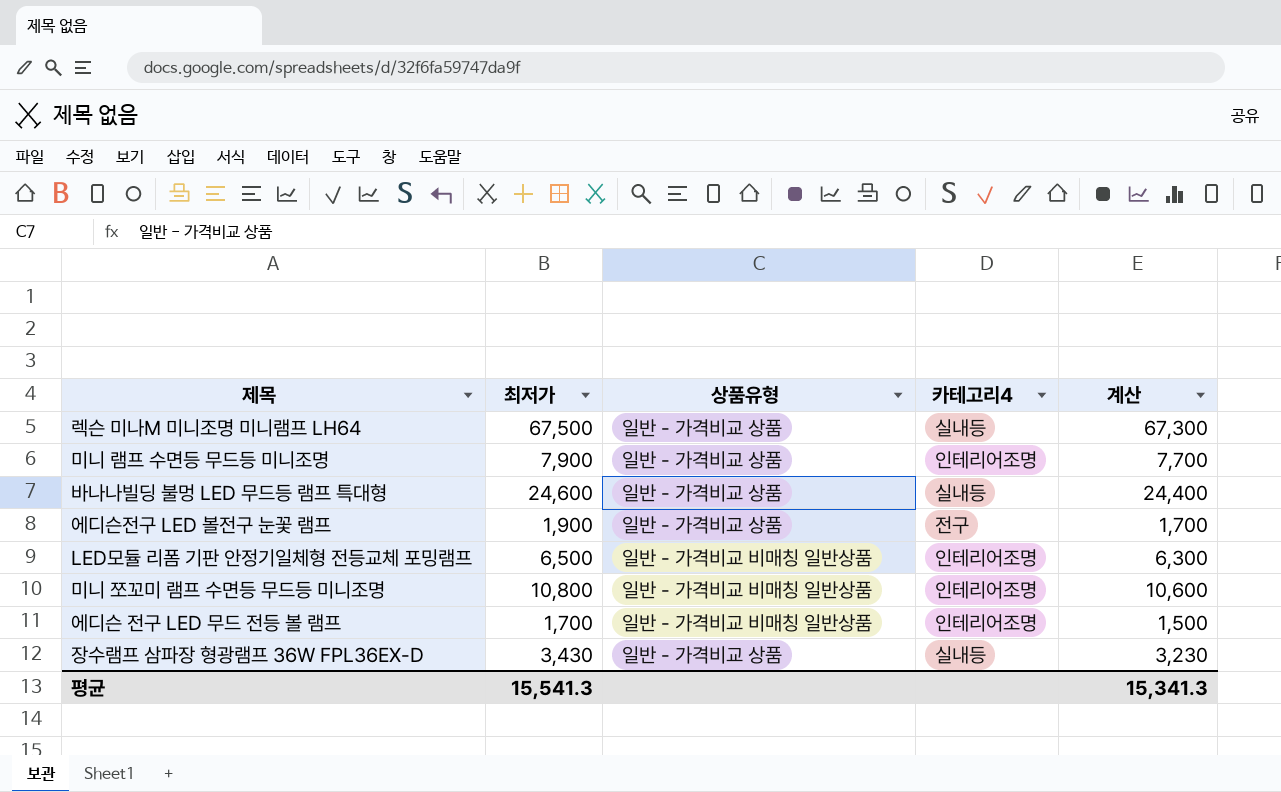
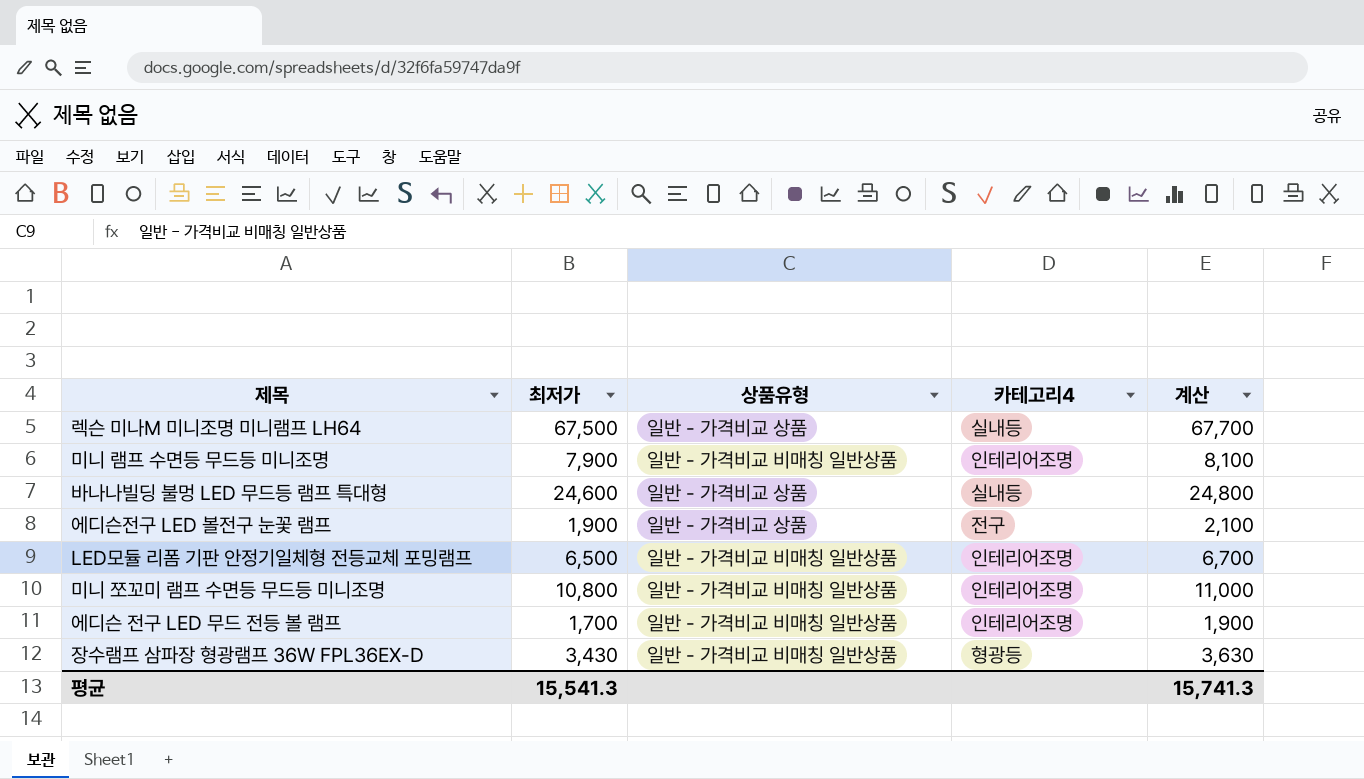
column 계산 | formula: [최저가] - 200 -> [최저가] + 200
미니 램프 수면등 무드등 미니조명 | 상품유형: 일반 - 가격비교 상품 -> 일반 - 가격비교 비매칭 일반상품
장수램프 삼파장 형광램프 36W FPL36EX-D | 상품유형: 일반 - 가격비교 상품 -> 일반 - 가격비교 비매칭 일반상품
장수램프 삼파장 형광램프 36W FPL36EX-D | 카테고리4: 실내등 -> 형광등
평균 | 계산: 15,341.3 -> 15,741.3

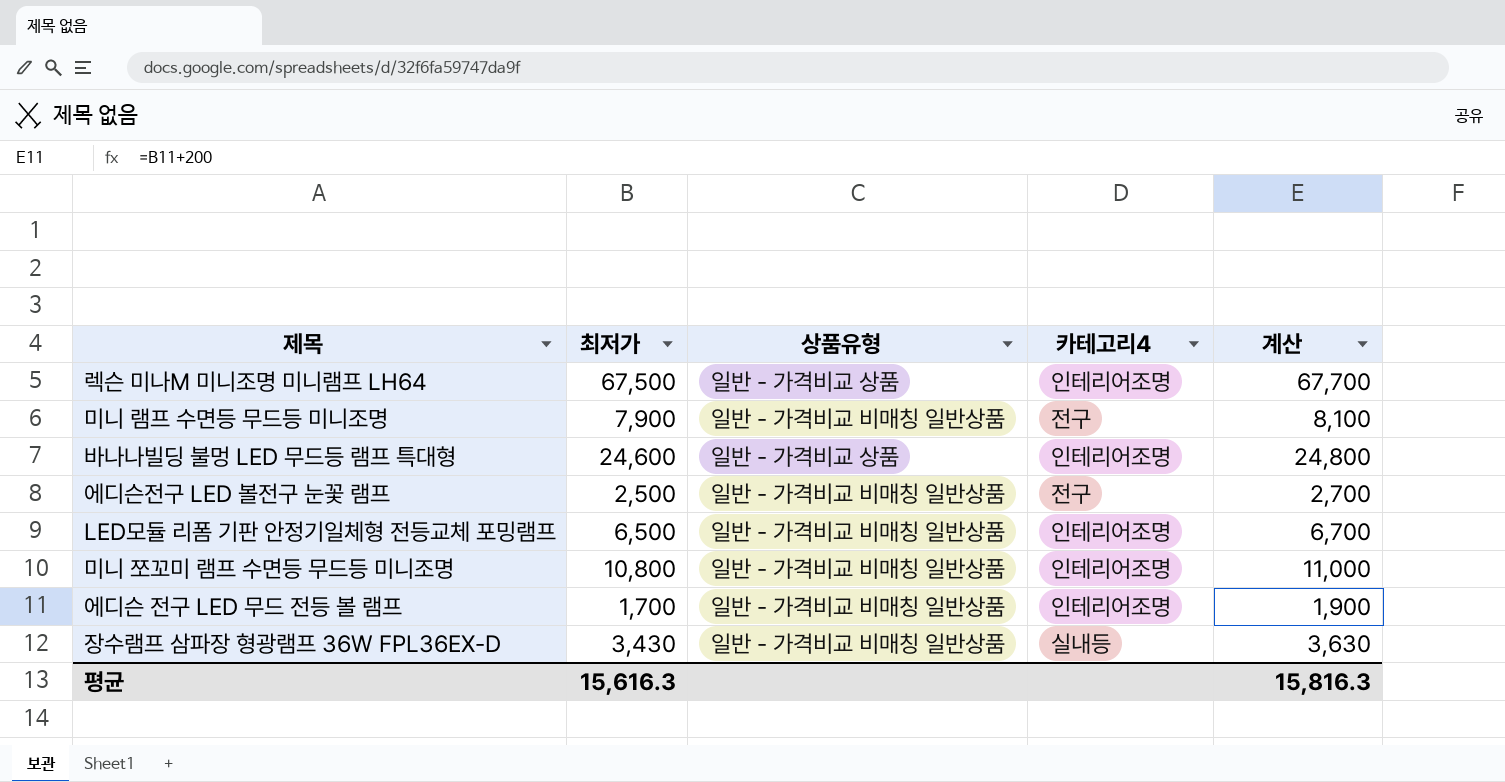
렉슨 미나M 미니조명 미니램프 LH64 | 카테고리4: 실내등 -> 인테리어조명
미니 램프 수면등 무드등 미니조명 | 카테고리4: 인테리어조명 -> 전구
바나나빌딩 불멍 LED 무드등 램프 특대형 | 카테고리4: 실내등 -> 인테리어조명
에디슨전구 LED 볼전구 눈꽃 램프 | 최저가: 1,900 -> 2,500
에디슨전구 LED 볼전구 눈꽃 램프 | 상품유형: 일반 - 가격비교 상품 -> 일반 - 가격비교 비매칭 일반상품
에디슨전구 LED 볼전구 눈꽃 램프 | 계산: 2,100 -> 2,700
장수램프 삼파장 형광램프 36W FPL36EX-D | 카테고리4: 형광등 -> 실내등
평균 | 최저가: 15,541.3 -> 15,616.3
평균 | 계산: 15,741.3 -> 15,816.3

